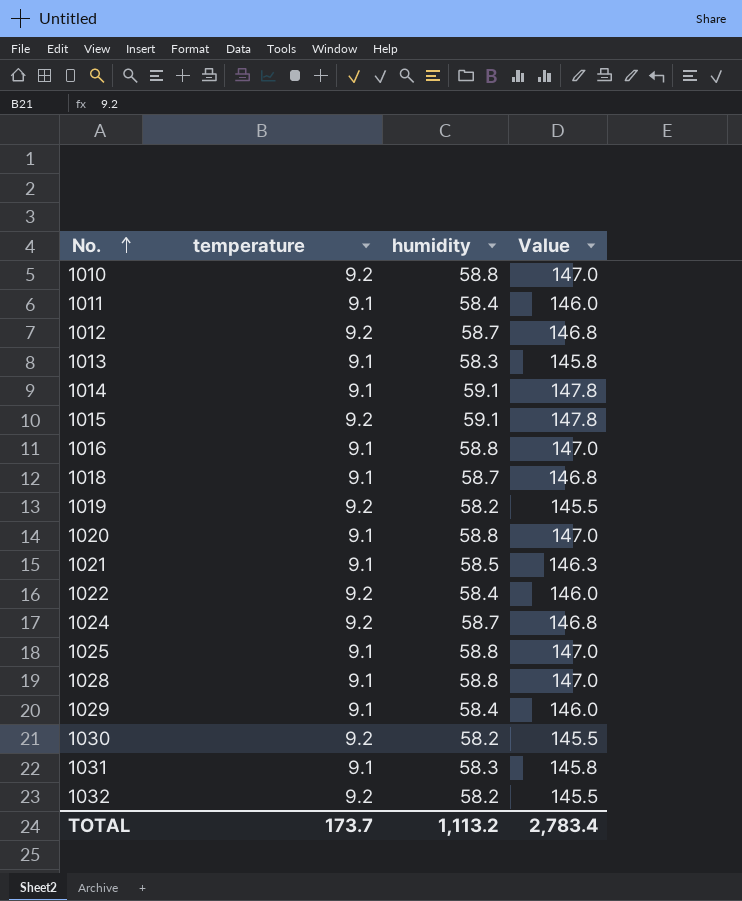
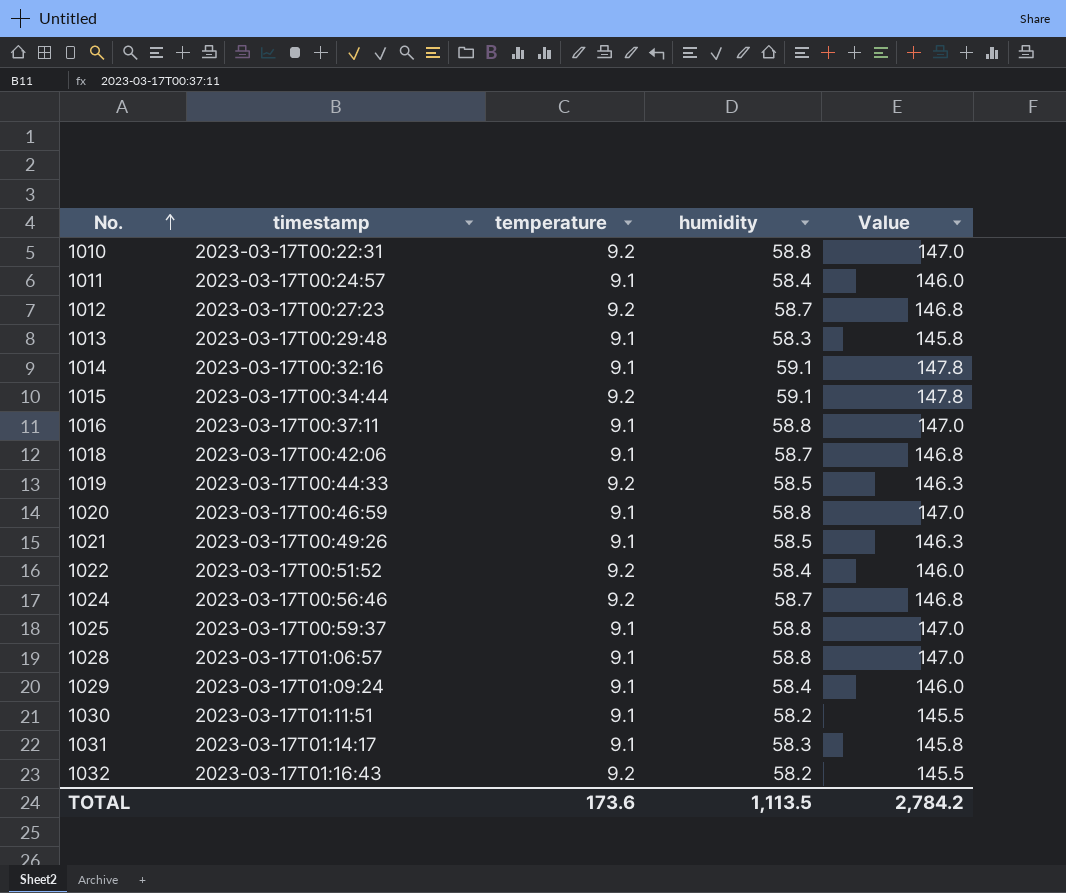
column timestamp | position: none -> 2
1019 | humidity: 58.2 -> 58.5
1019 | Value: 145.5 -> 146.3
1030 | temperature: 9.2 -> 9.1
TOTAL | temperature: 173.7 -> 173.6
TOTAL | humidity: 1,113.2 -> 1,113.5
TOTAL | Value: 2,783.4 -> 2,784.2

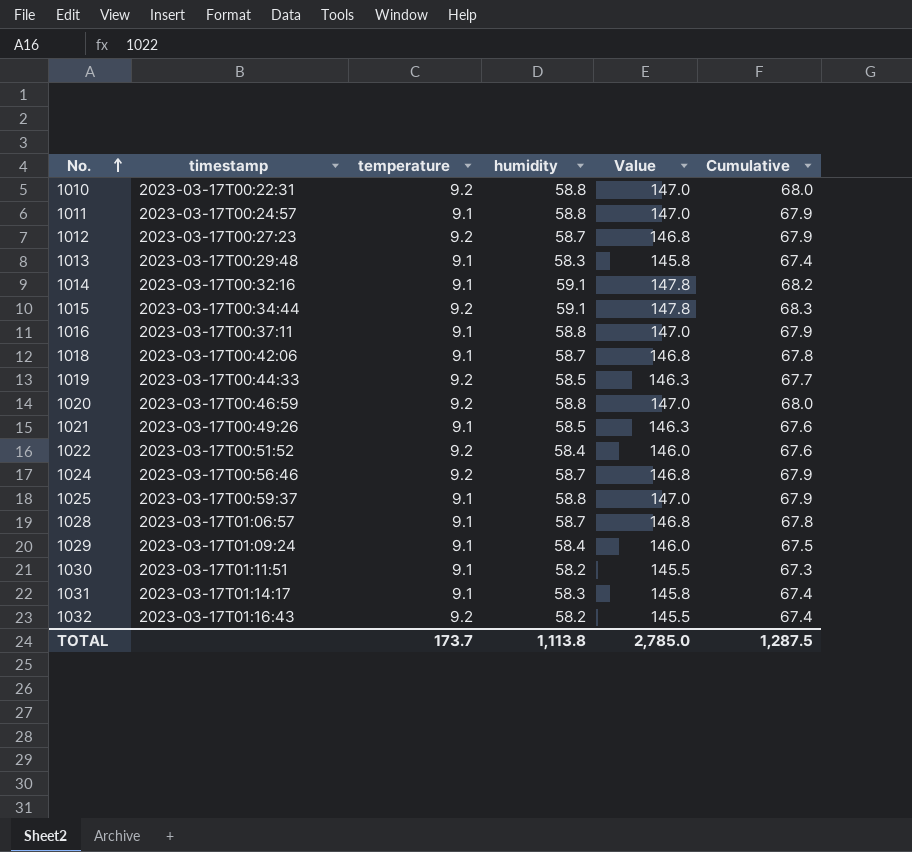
column Cumulative | formula: none -> [temperature] + [humidity]
1011 | humidity: 58.4 -> 58.8
1011 | Value: 146.0 -> 147.0
1020 | temperature: 9.1 -> 9.2
1028 | humidity: 58.8 -> 58.7
1028 | Value: 147.0 -> 146.8
TOTAL | temperature: 173.6 -> 173.7
TOTAL | humidity: 1,113.5 -> 1,113.8
TOTAL | Value: 2,784.2 -> 2,785.0

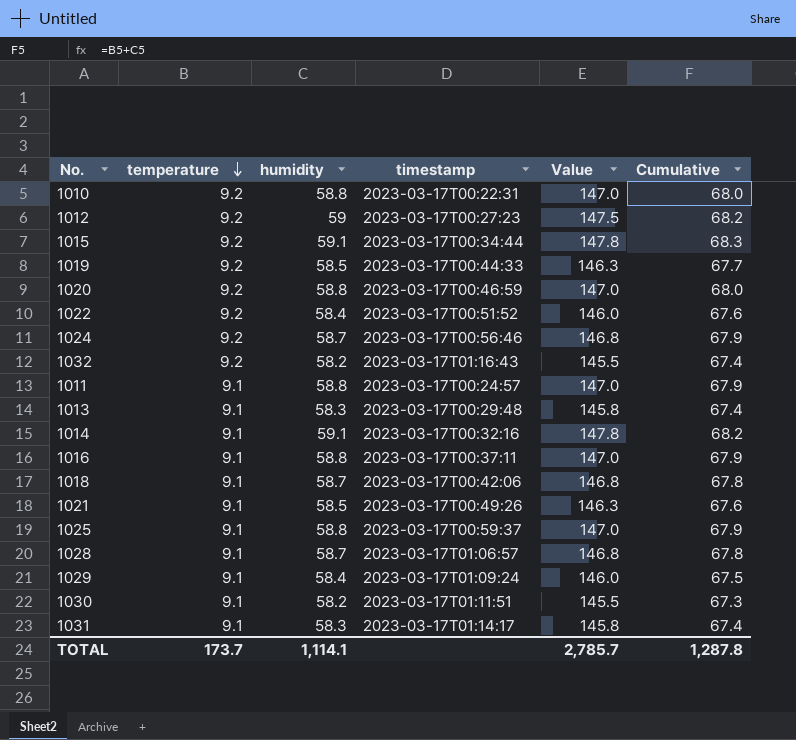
row order: No. ascending -> temperature descending
column timestamp | position: 2 -> 4
1012 | humidity: 58.7 -> 59
1012 | Value: 146.8 -> 147.5
1012 | Cumulative: 67.9 -> 68.2
TOTAL | humidity: 1,113.8 -> 1,114.1
TOTAL | Value: 2,785.0 -> 2,785.7
TOTAL | Cumulative: 1,287.5 -> 1,287.8

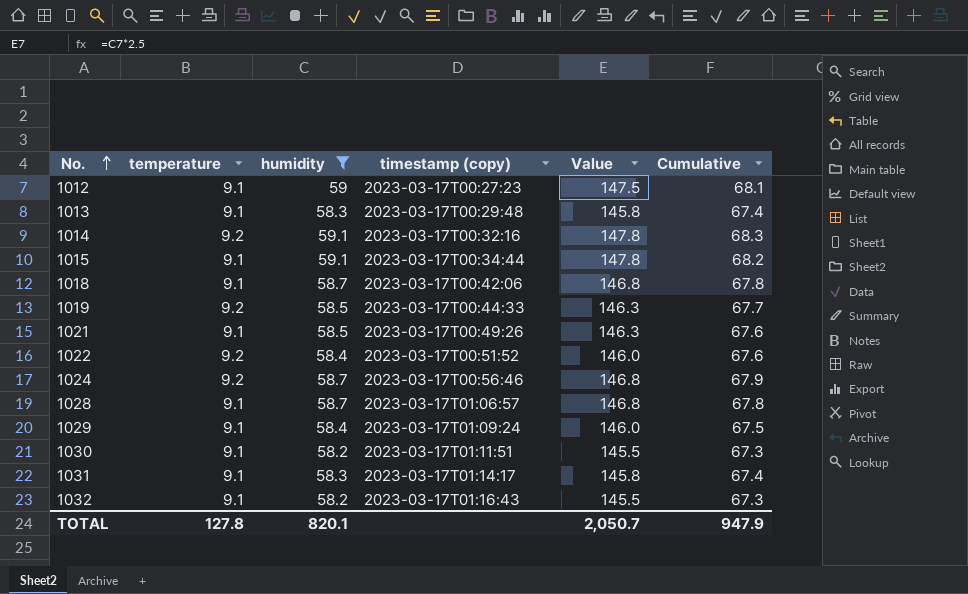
filter: none -> humidity != 58.8
row order: temperature descending -> No. ascending
column name: timestamp -> timestamp (copy)
1012 | temperature: 9.2 -> 9.1
1012 | Cumulative: 68.2 -> 68.1
1014 | temperature: 9.1 -> 9.2
1014 | Cumulative: 68.2 -> 68.3
1015 | temperature: 9.2 -> 9.1
1015 | Cumulative: 68.3 -> 68.2
1032 | temperature: 9.2 -> 9.1
1032 | Cumulative: 67.4 -> 67.3
TOTAL | temperature: 173.7 -> 127.8
TOTAL | humidity: 1,114.1 -> 820.1
TOTAL | Value: 2,785.7 -> 2,050.7
TOTAL | Cumulative: 1,287.8 -> 947.9

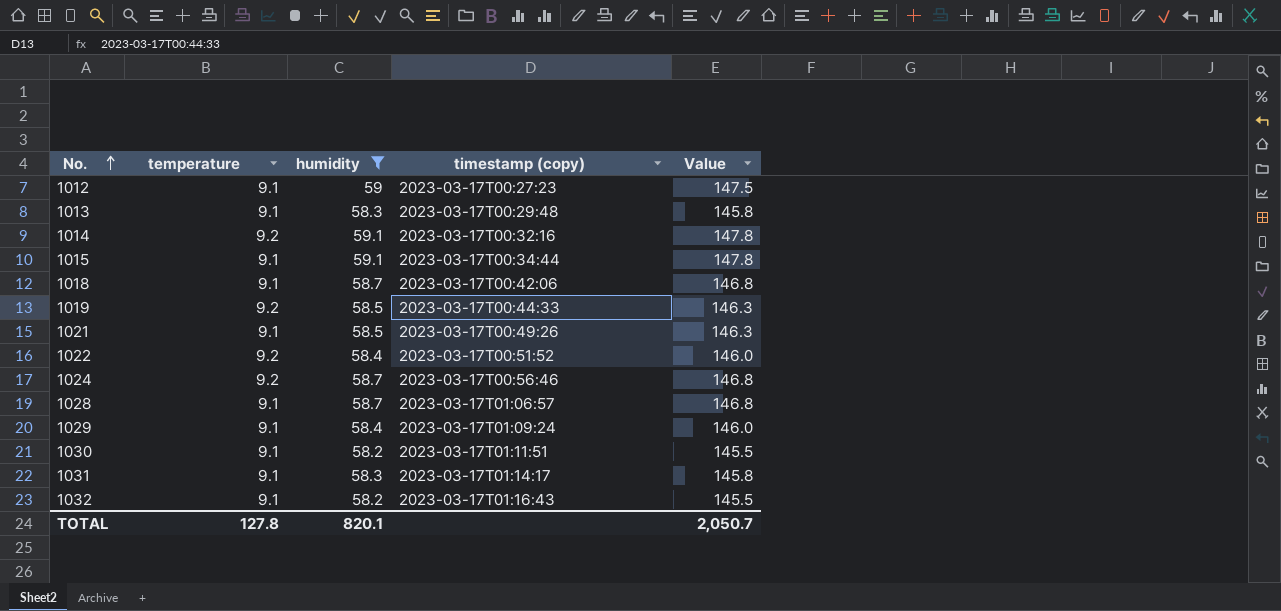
column Cumulative | formula: [temperature] + [humidity] -> none

